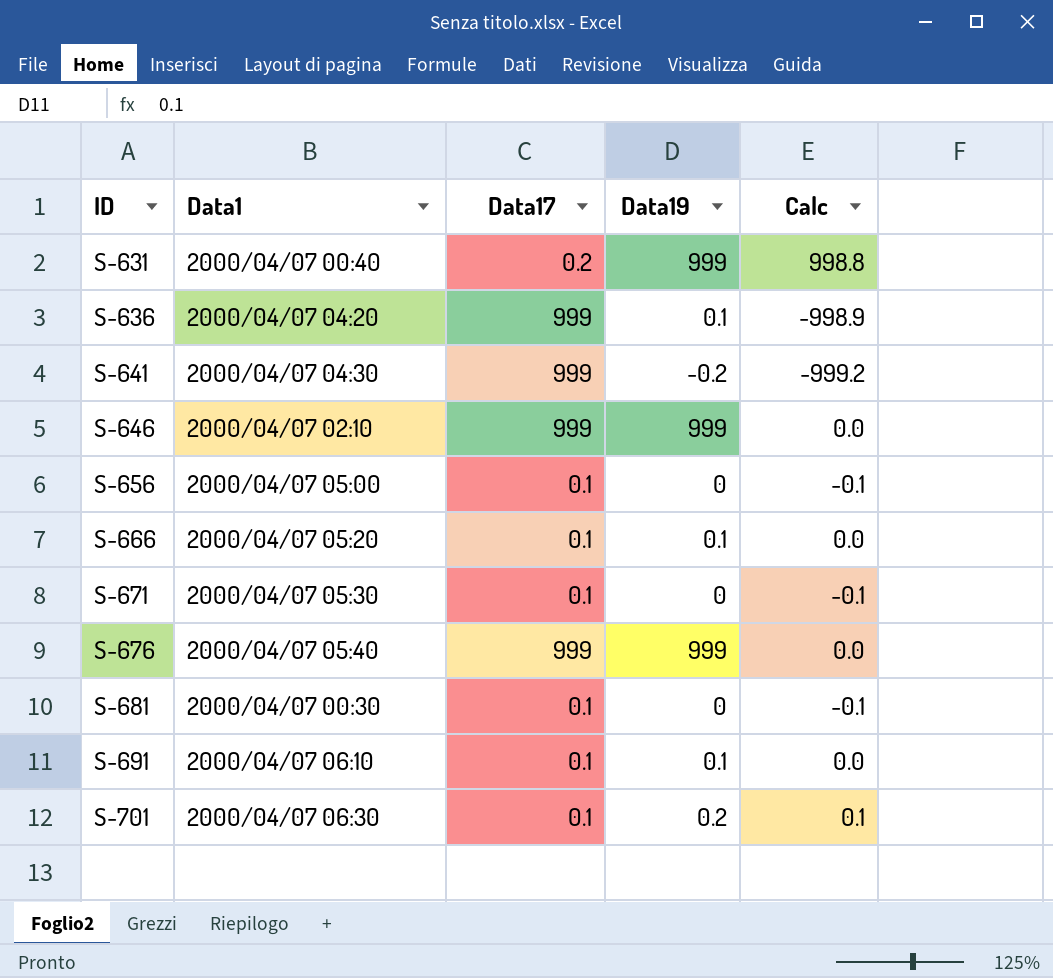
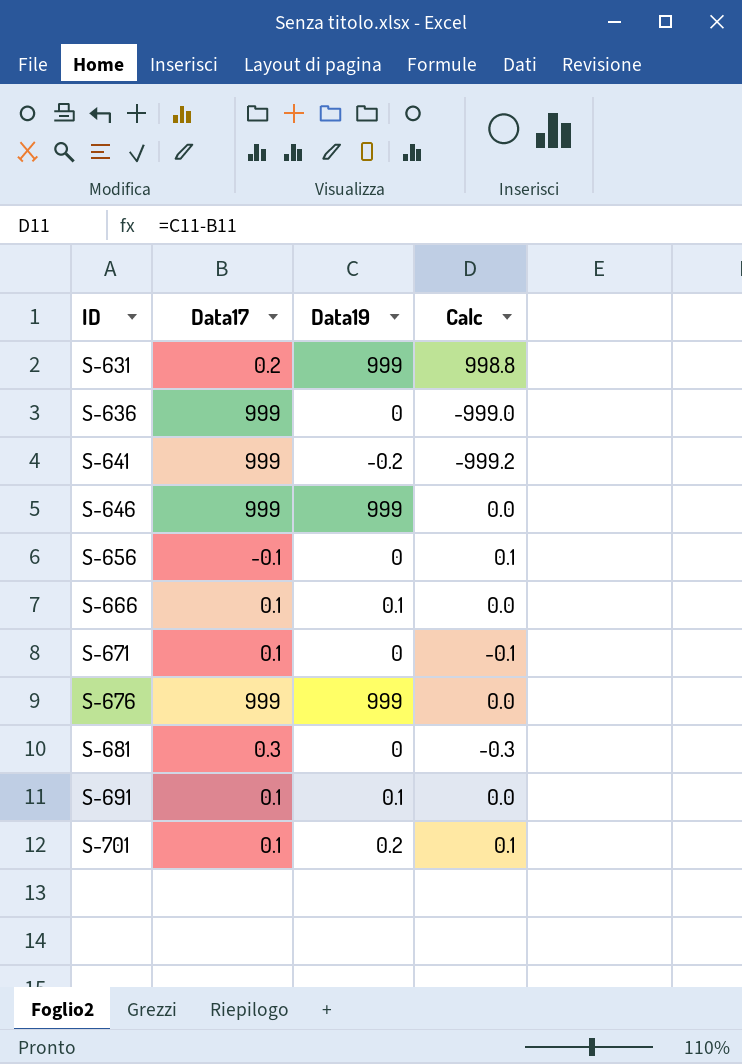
column Data1 | position: 2 -> none
S-636 | Data19: 0.1 -> 0
S-636 | Calc: -998.9 -> -999.0
S-656 | Data17: 0.1 -> -0.1
S-656 | Calc: -0.1 -> 0.1
S-681 | Data17: 0.1 -> 0.3
S-681 | Calc: -0.1 -> -0.3

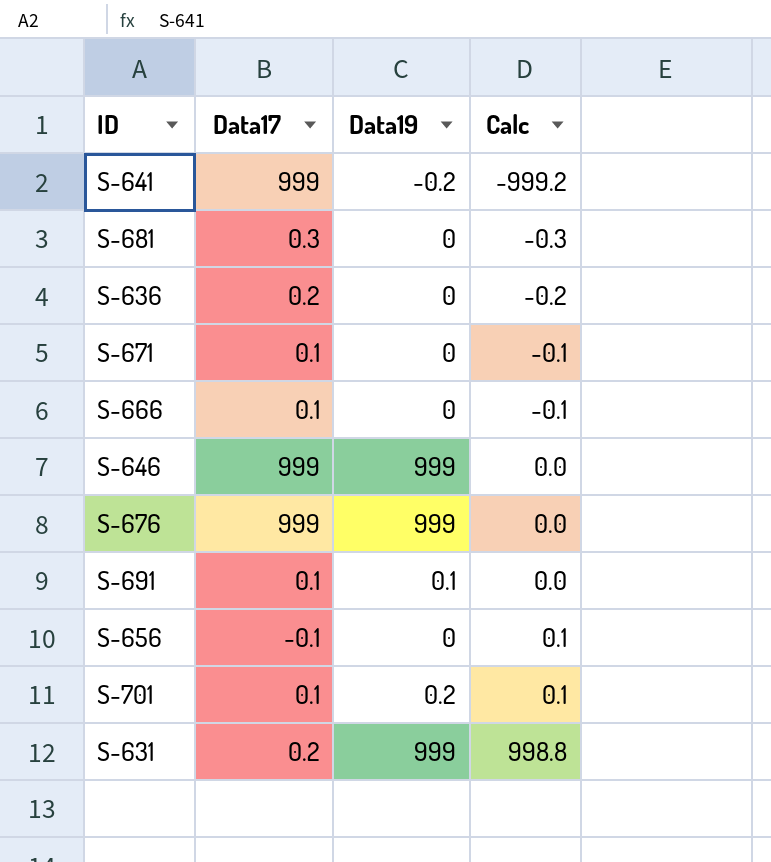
row order: ID ascending -> Calc ascending
S-636 | Data17: 999 -> 0.2
S-636 | Calc: -999.0 -> -0.2
S-666 | Data19: 0.1 -> 0
S-666 | Calc: 0.0 -> -0.1

